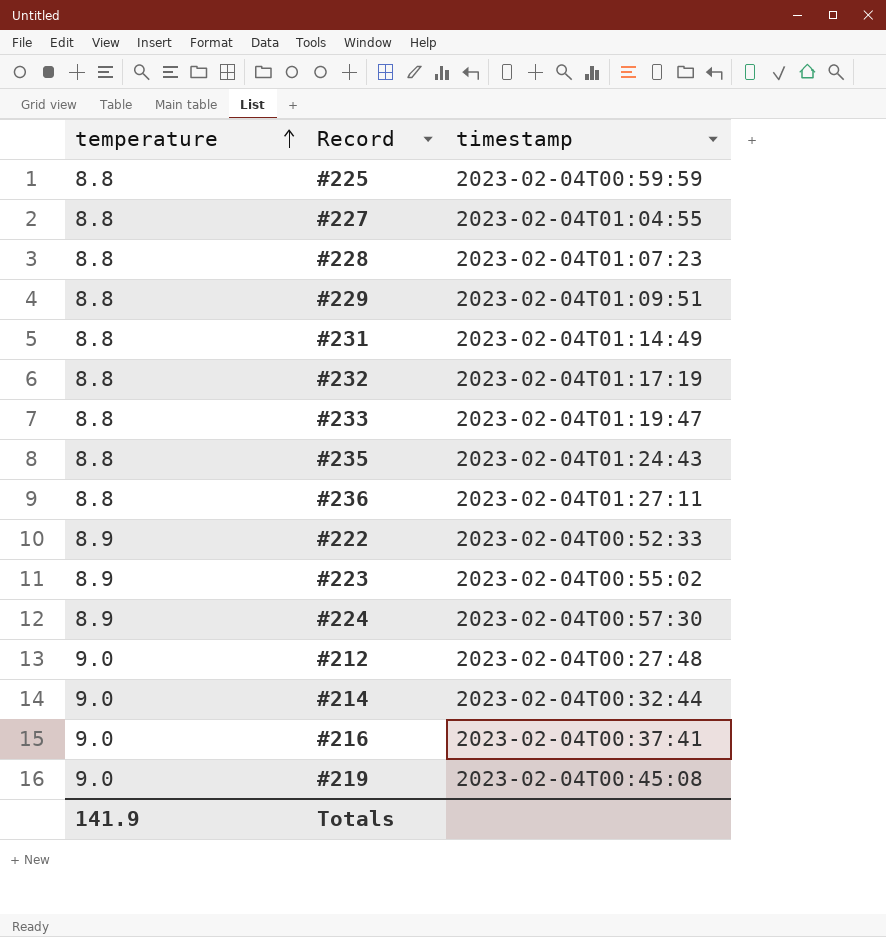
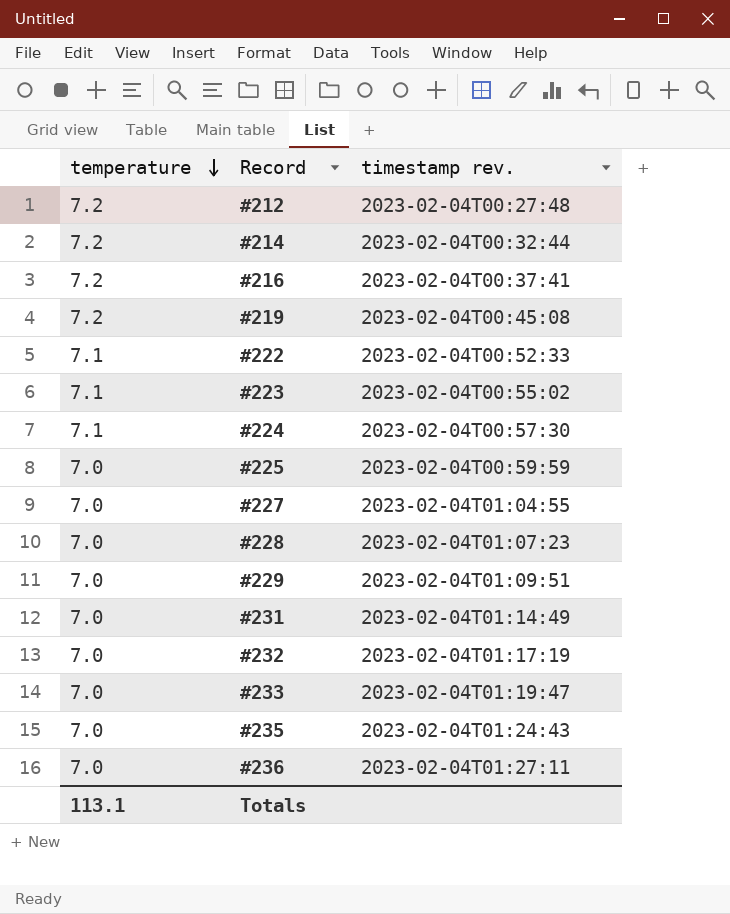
row order: temperature ascending -> temperature descending
column name: timestamp -> timestamp rev.
#212 | temperature: 9.0 -> 7.2
#214 | temperature: 9.0 -> 7.2
#216 | temperature: 9.0 -> 7.2
#219 | temperature: 9.0 -> 7.2
#222 | temperature: 8.9 -> 7.1
#223 | temperature: 8.9 -> 7.1
#224 | temperature: 8.9 -> 7.1
#225 | temperature: 8.8 -> 7.0
#227 | temperature: 8.8 -> 7.0
#228 | temperature: 8.8 -> 7.0
#229 | temperature: 8.8 -> 7.0
#231 | temperature: 8.8 -> 7.0
#232 | temperature: 8.8 -> 7.0
#233 | temperature: 8.8 -> 7.0
#235 | temperature: 8.8 -> 7.0
#236 | temperature: 8.8 -> 7.0
Totals | temperature: 141.9 -> 113.1

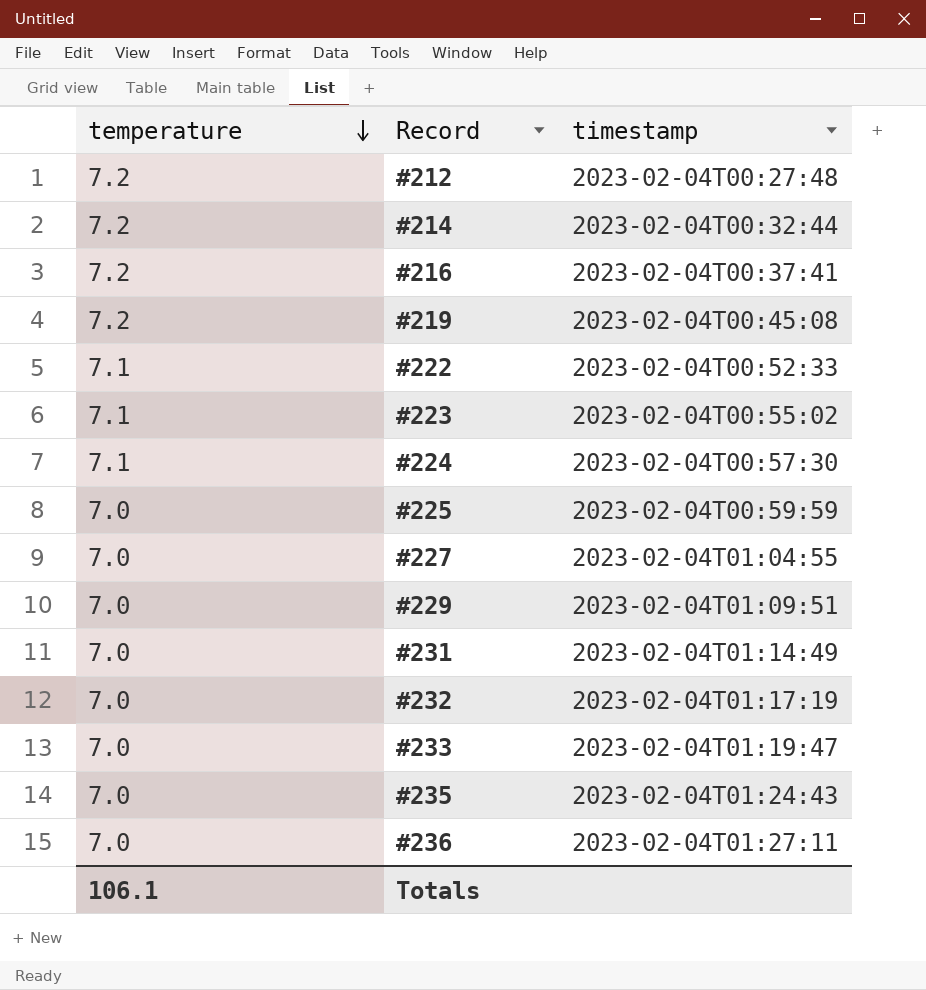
column name: timestamp rev. -> timestamp
row #228: 7.0 | 2023-02-04T01:07:23 -> none
Totals | temperature: 113.1 -> 106.1

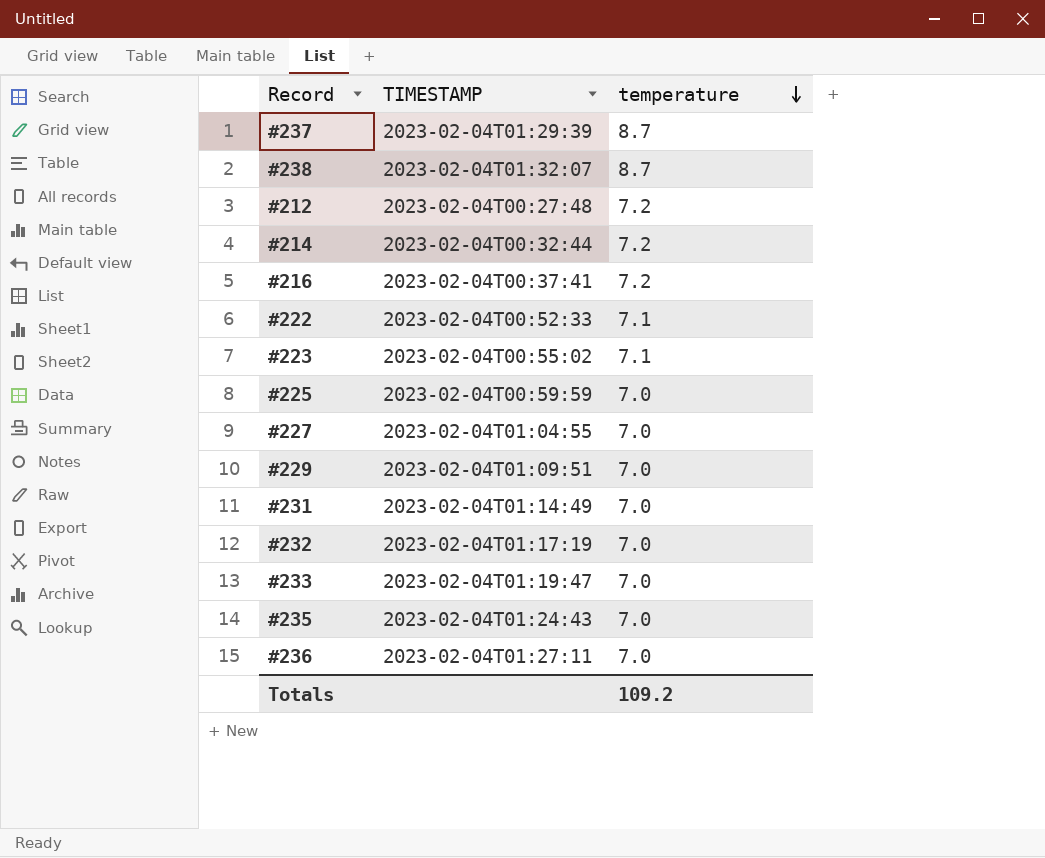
column name: timestamp -> TIMESTAMP
column temperature | position: 1 -> 3
row #219: 7.2 | 2023-02-04T00:45:08 -> none
row #224: 7.1 | 2023-02-04T00:57:30 -> none
row #237: none -> 2023-02-04T01:29:39 | 8.7
row #238: none -> 2023-02-04T01:32:07 | 8.7
Totals | temperature: 106.1 -> 109.2

